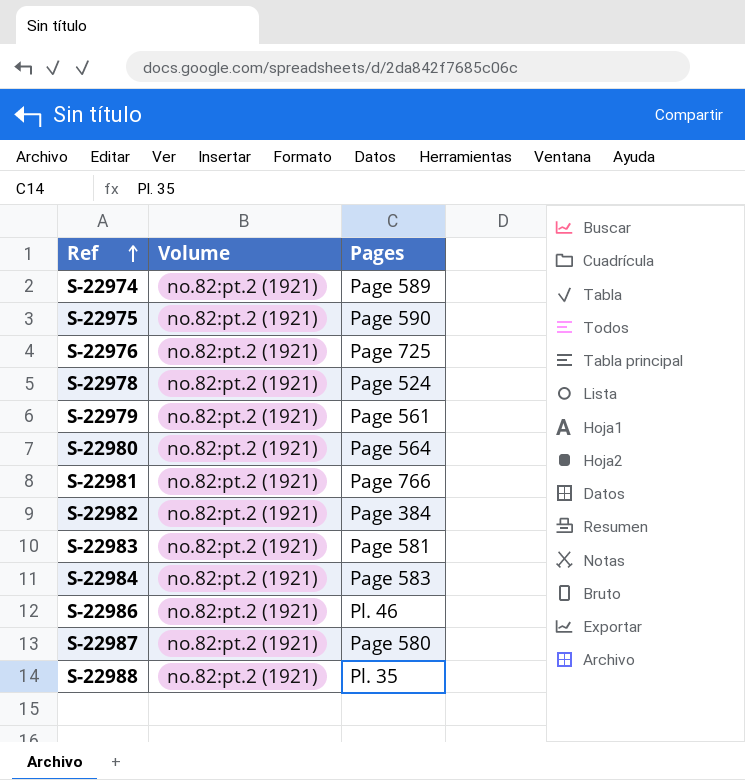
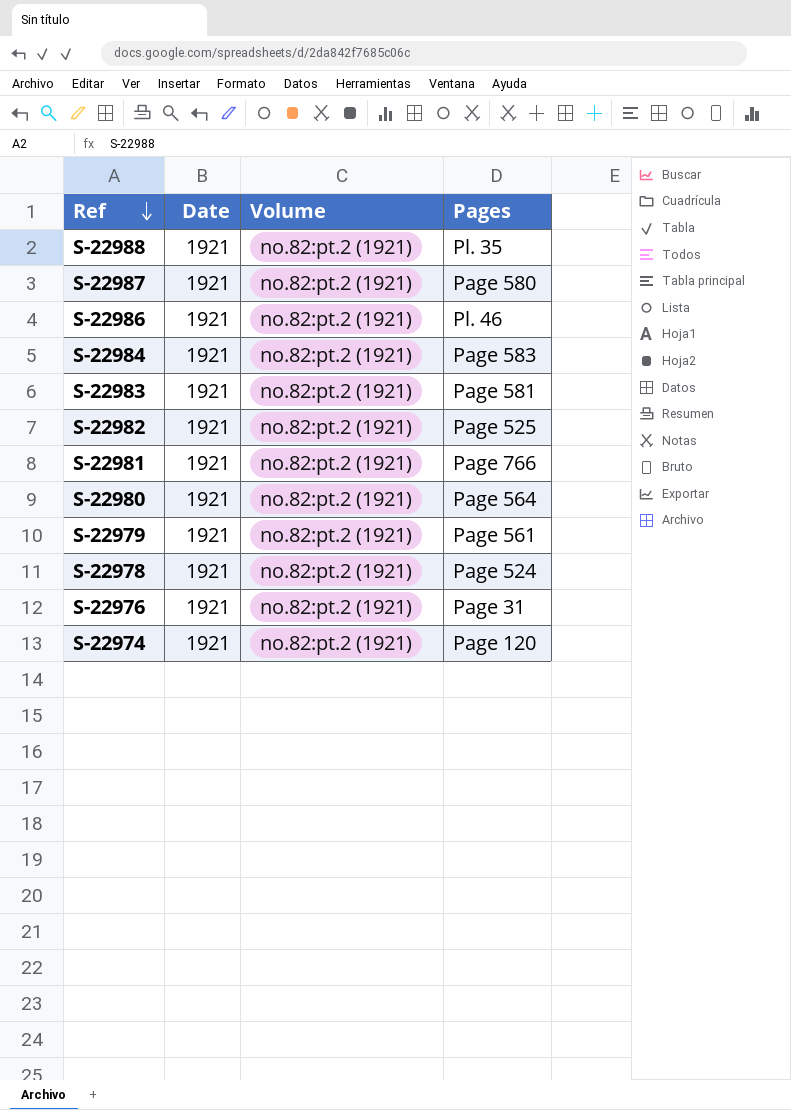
row order: Ref ascending -> Ref descending
column Date | position: none -> 2
row S-22975: no.82:pt.2 (1921) | Page 590 -> none
S-22982 | Pages: Page 384 -> Page 525
S-22976 | Pages: Page 725 -> Page 31
S-22974 | Pages: Page 589 -> Page 120

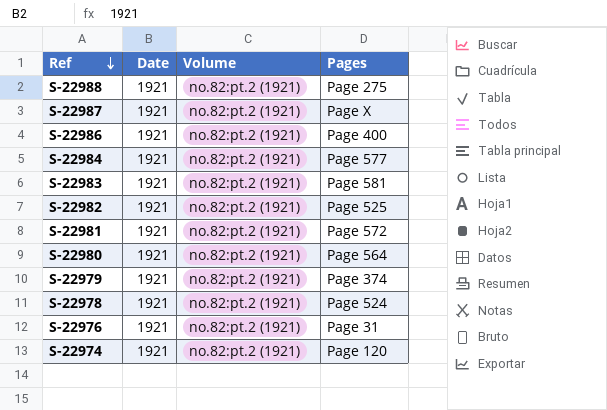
S-22988 | Pages: Pl. 35 -> Page 275
S-22987 | Pages: Page 580 -> Page X
S-22986 | Pages: Pl. 46 -> Page 400
S-22984 | Pages: Page 583 -> Page 577
S-22981 | Pages: Page 766 -> Page 572
S-22979 | Pages: Page 561 -> Page 374

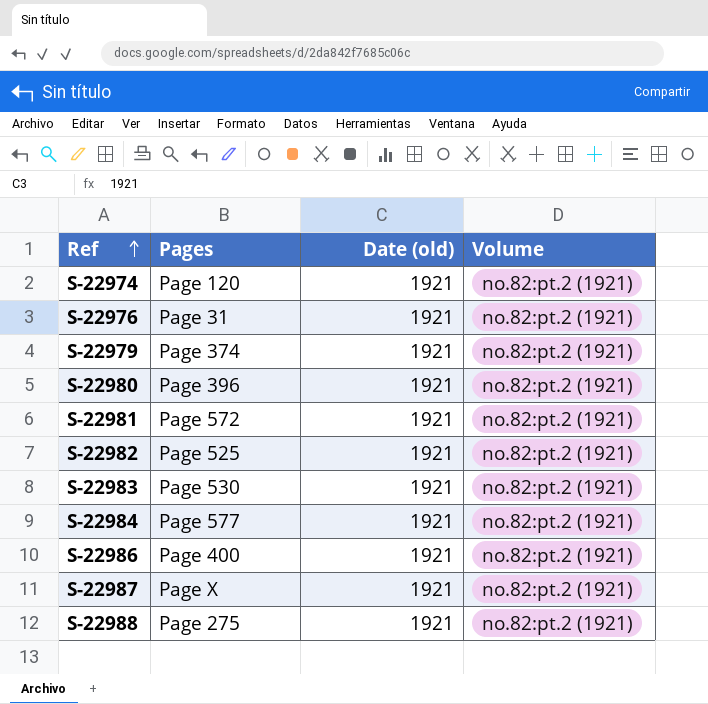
row order: Ref descending -> Ref ascending
column Pages | position: 4 -> 2
column name: Date -> Date (old)
row S-22978: 1921 | no.82:pt.2 (1921) | Page 524 -> none
S-22980 | Pages: Page 564 -> Page 396
S-22983 | Pages: Page 581 -> Page 530

